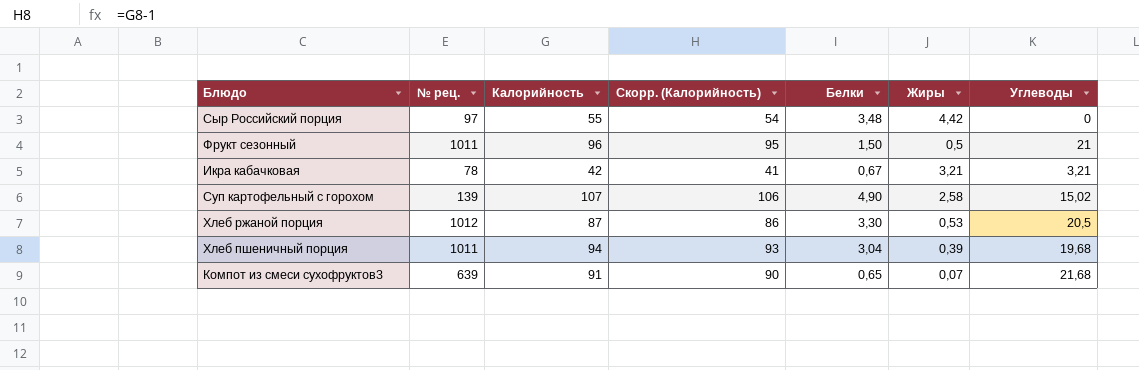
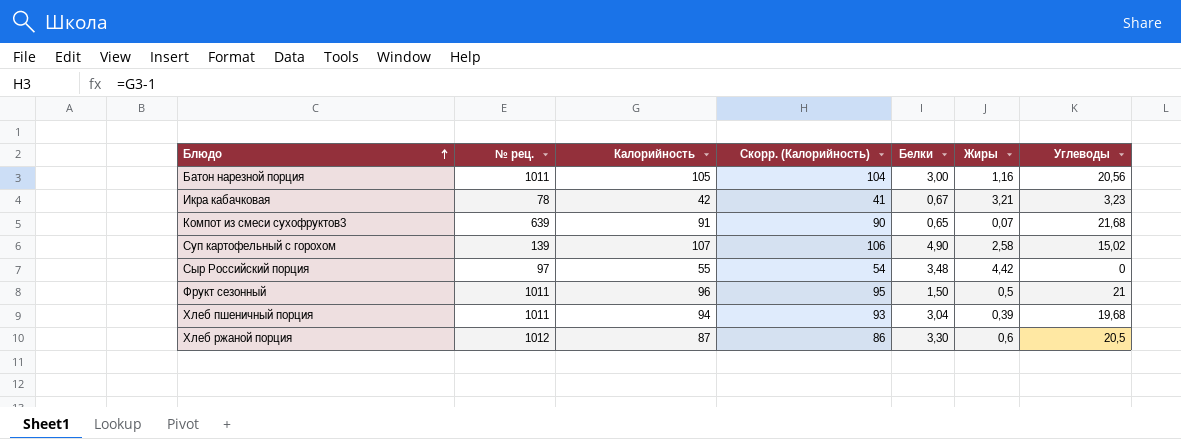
row order: none -> Блюдо ascending
row Батон нарезной порция: none -> 1011 | 105 | 104 | 3,00 | 1,16 | 20,56
Икра кабачковая | Углеводы: 3,21 -> 3,23
Хлеб ржаной порция | Жиры: 0,53 -> 0,6

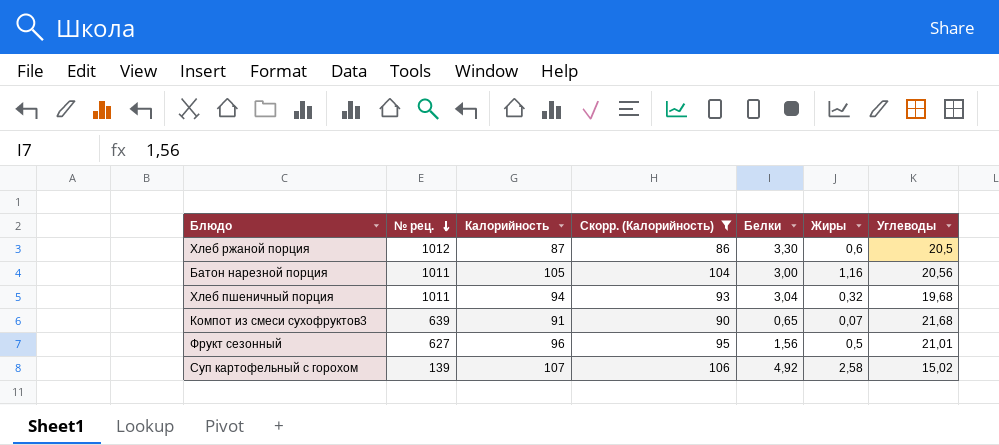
filter: none -> Скорр. (Калорийность) >= 86
row order: Блюдо ascending -> № рец. descending
Хлеб пшеничный порция | Жиры: 0,39 -> 0,32
Фрукт сезонный | № рец.: 1011 -> 627
Фрукт сезонный | Белки: 1,50 -> 1,56
Фрукт сезонный | Углеводы: 21 -> 21,01
Суп картофельный с горохом | Белки: 4,90 -> 4,92

